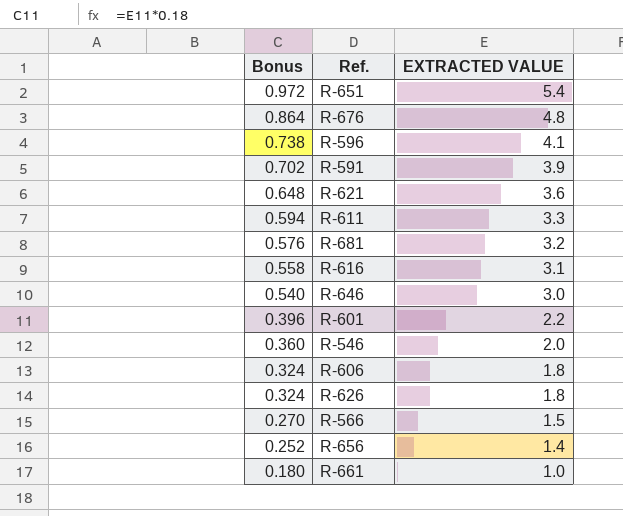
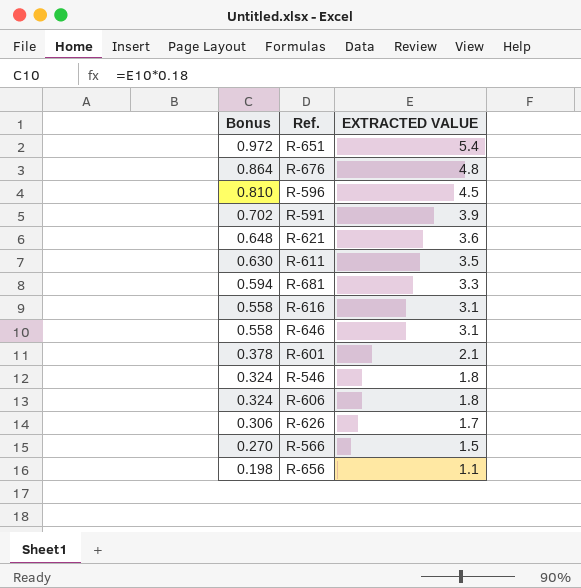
row R-661: 0.180 | 1.0 -> none
R-596 | Bonus: 0.738 -> 0.810
R-596 | EXTRACTED VALUE: 4.1 -> 4.5
R-611 | Bonus: 0.594 -> 0.630
R-611 | EXTRACTED VALUE: 3.3 -> 3.5
R-681 | Bonus: 0.576 -> 0.594
R-681 | EXTRACTED VALUE: 3.2 -> 3.3
R-646 | Bonus: 0.540 -> 0.558
R-646 | EXTRACTED VALUE: 3.0 -> 3.1
R-601 | Bonus: 0.396 -> 0.378
R-601 | EXTRACTED VALUE: 2.2 -> 2.1
R-546 | Bonus: 0.360 -> 0.324
R-546 | EXTRACTED VALUE: 2.0 -> 1.8
R-626 | Bonus: 0.324 -> 0.306
R-626 | EXTRACTED VALUE: 1.8 -> 1.7
R-656 | Bonus: 0.252 -> 0.198
R-656 | EXTRACTED VALUE: 1.4 -> 1.1

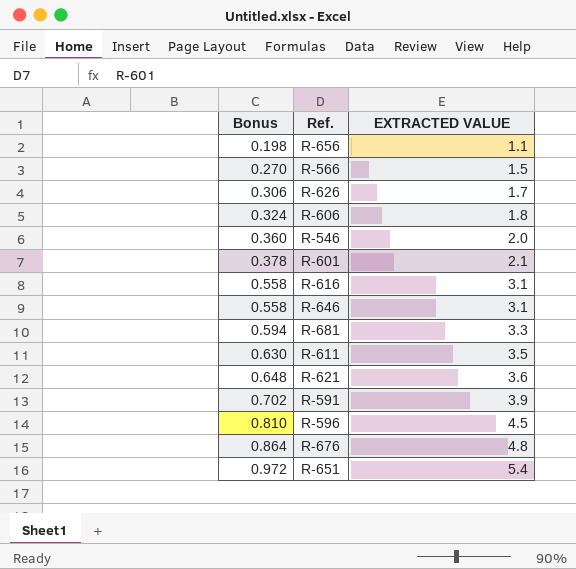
row order: Bonus descending -> Bonus ascending
R-546 | Bonus: 0.324 -> 0.360
R-546 | EXTRACTED VALUE: 1.8 -> 2.0

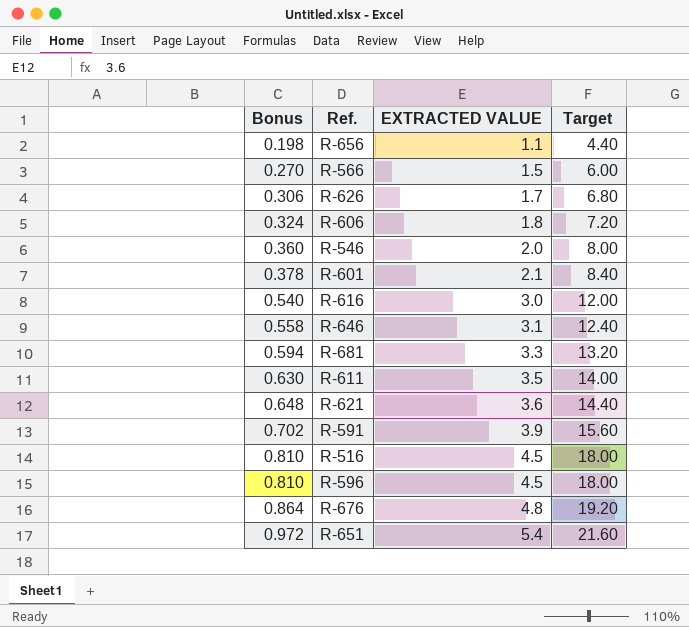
column Target | formula: none -> [EXTRACTED VALUE] * 4
R-616 | Bonus: 0.558 -> 0.540
R-616 | EXTRACTED VALUE: 3.1 -> 3.0
row R-516: none -> 0.810 | 4.5 | 18.00

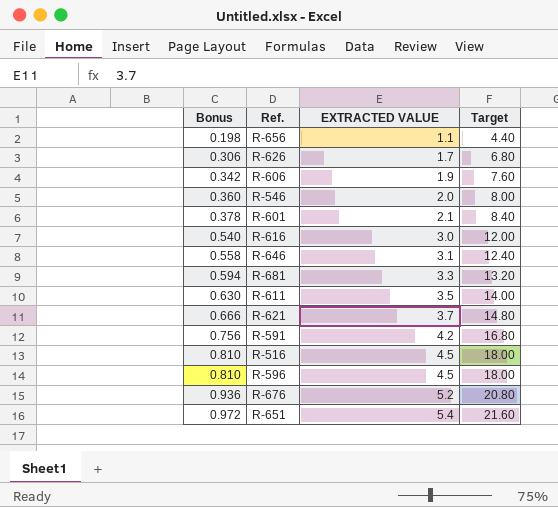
row R-566: 0.270 | 1.5 | 6.00 -> none
R-606 | Bonus: 0.324 -> 0.342
R-606 | EXTRACTED VALUE: 1.8 -> 1.9
R-606 | Target: 7.20 -> 7.60
R-621 | Bonus: 0.648 -> 0.666
R-621 | EXTRACTED VALUE: 3.6 -> 3.7
R-621 | Target: 14.40 -> 14.80
R-591 | Bonus: 0.702 -> 0.756
R-591 | EXTRACTED VALUE: 3.9 -> 4.2
R-591 | Target: 15.60 -> 16.80
R-676 | Bonus: 0.864 -> 0.936
R-676 | EXTRACTED VALUE: 4.8 -> 5.2
R-676 | Target: 19.20 -> 20.80

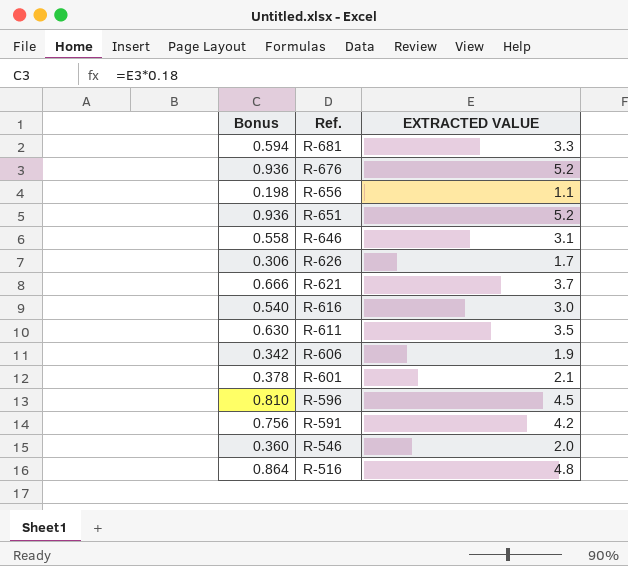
row order: Bonus ascending -> Ref. descending
column Target | formula: [EXTRACTED VALUE] * 4 -> none
R-651 | Bonus: 0.972 -> 0.936
R-651 | EXTRACTED VALUE: 5.4 -> 5.2
R-516 | Bonus: 0.810 -> 0.864
R-516 | EXTRACTED VALUE: 4.5 -> 4.8

